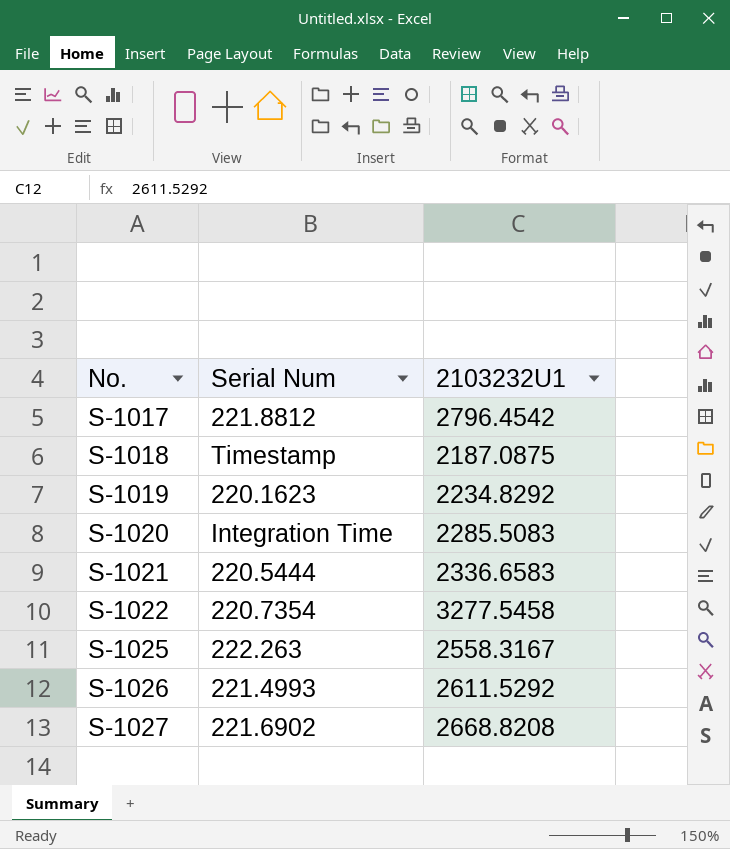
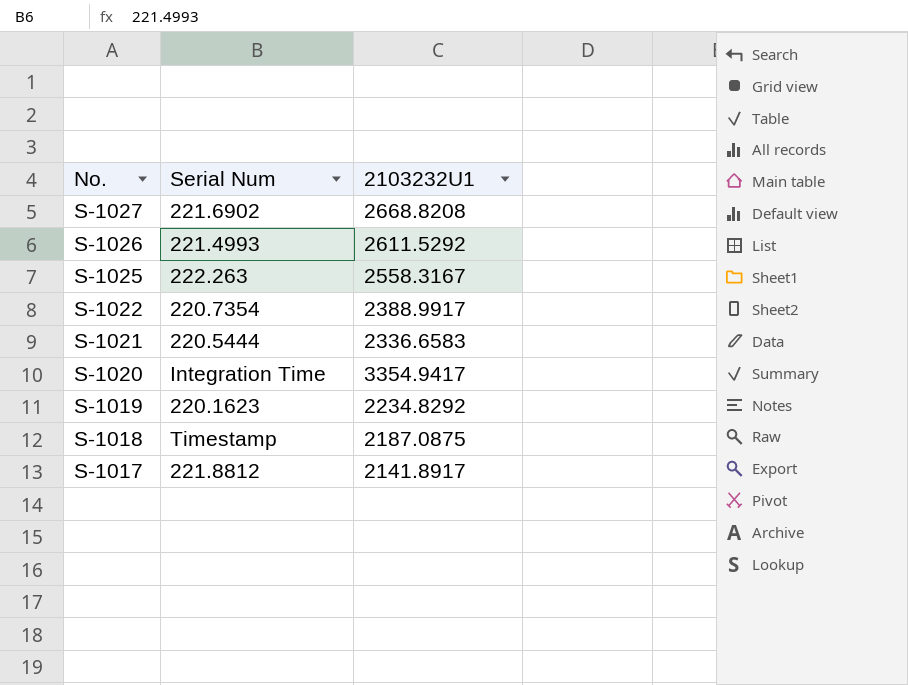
row order: No. ascending -> No. descending
S-1022 | 2103232U1: 3277.5458 -> 2388.9917
S-1020 | 2103232U1: 2285.5083 -> 3354.9417
S-1017 | 2103232U1: 2796.4542 -> 2141.8917

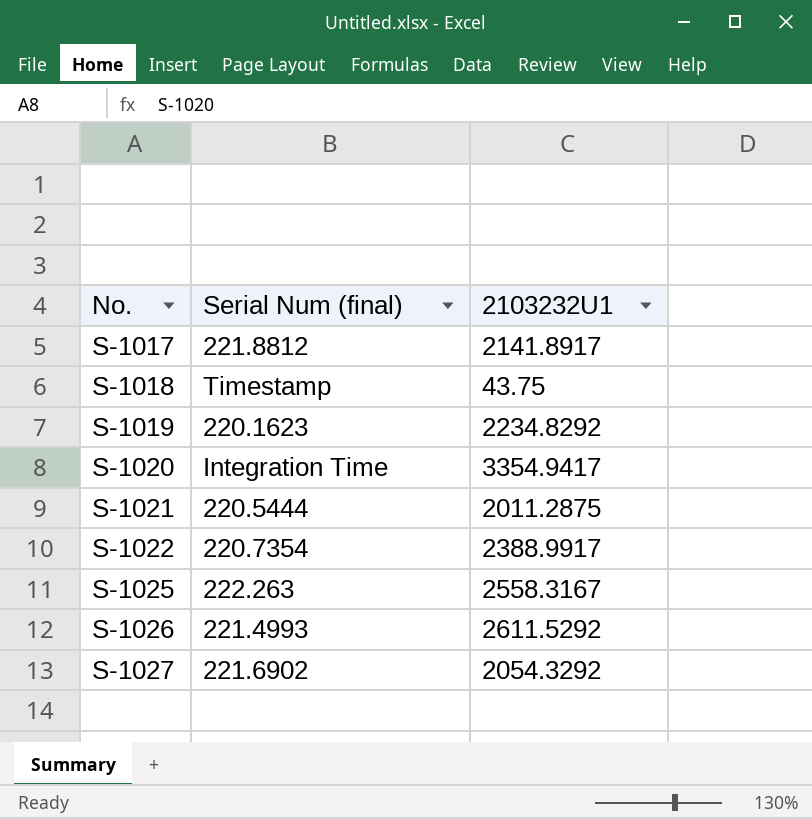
row order: No. descending -> No. ascending
column name: Serial Num -> Serial Num (final)
S-1018 | 2103232U1: 2187.0875 -> 43.75
S-1021 | 2103232U1: 2336.6583 -> 2011.2875
S-1027 | 2103232U1: 2668.8208 -> 2054.3292

